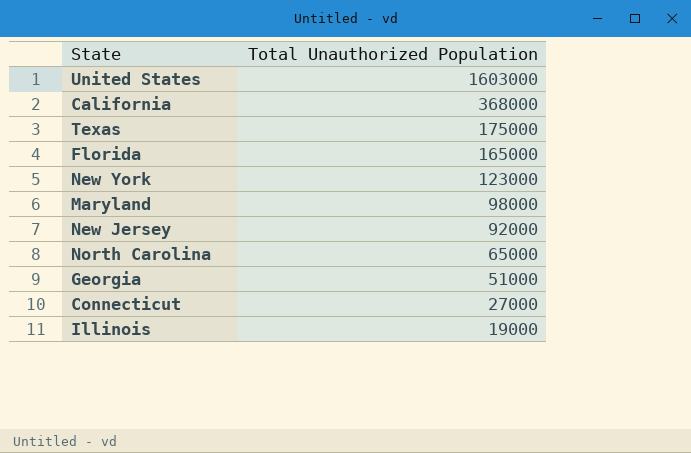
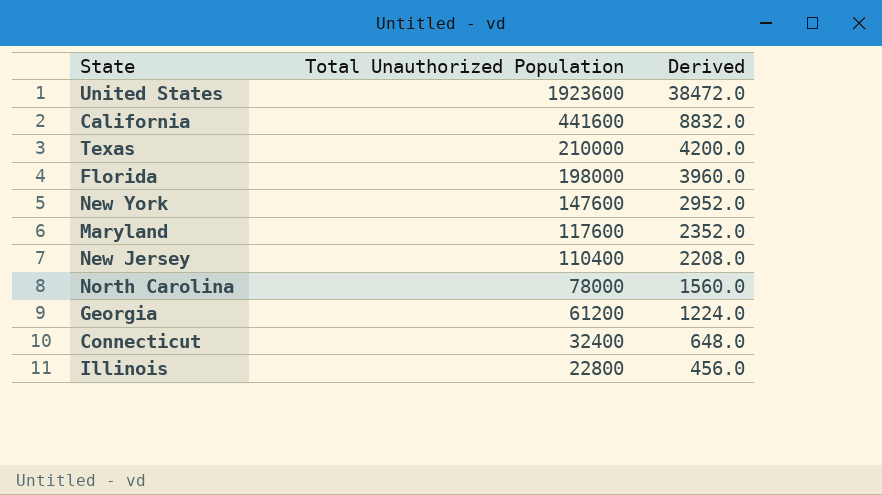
column Derived | formula: none -> [Total Unauthorized Population] * 0.02
United States | Total Unauthorized Population: 1603000 -> 1923600
California | Total Unauthorized Population: 368000 -> 441600
Texas | Total Unauthorized Population: 175000 -> 210000
Florida | Total Unauthorized Population: 165000 -> 198000
New York | Total Unauthorized Population: 123000 -> 147600
Maryland | Total Unauthorized Population: 98000 -> 117600
New Jersey | Total Unauthorized Population: 92000 -> 110400
North Carolina | Total Unauthorized Population: 65000 -> 78000
Georgia | Total Unauthorized Population: 51000 -> 61200
Connecticut | Total Unauthorized Population: 27000 -> 32400
Illinois | Total Unauthorized Population: 19000 -> 22800

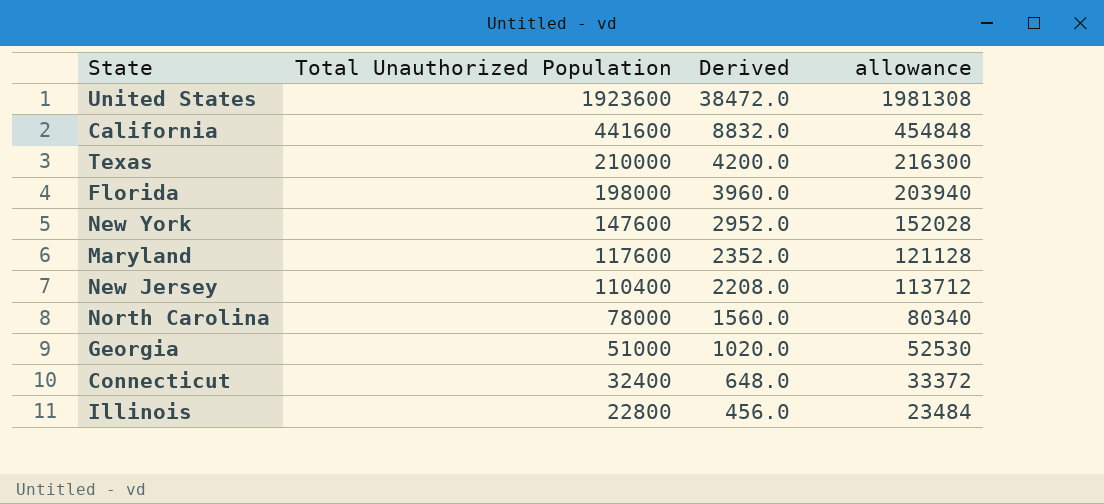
column allowance | formula: none -> [Total Unauthorized Population] * 1.03
Georgia | Total Unauthorized Population: 61200 -> 51000
Georgia | Derived: 1224.0 -> 1020.0

